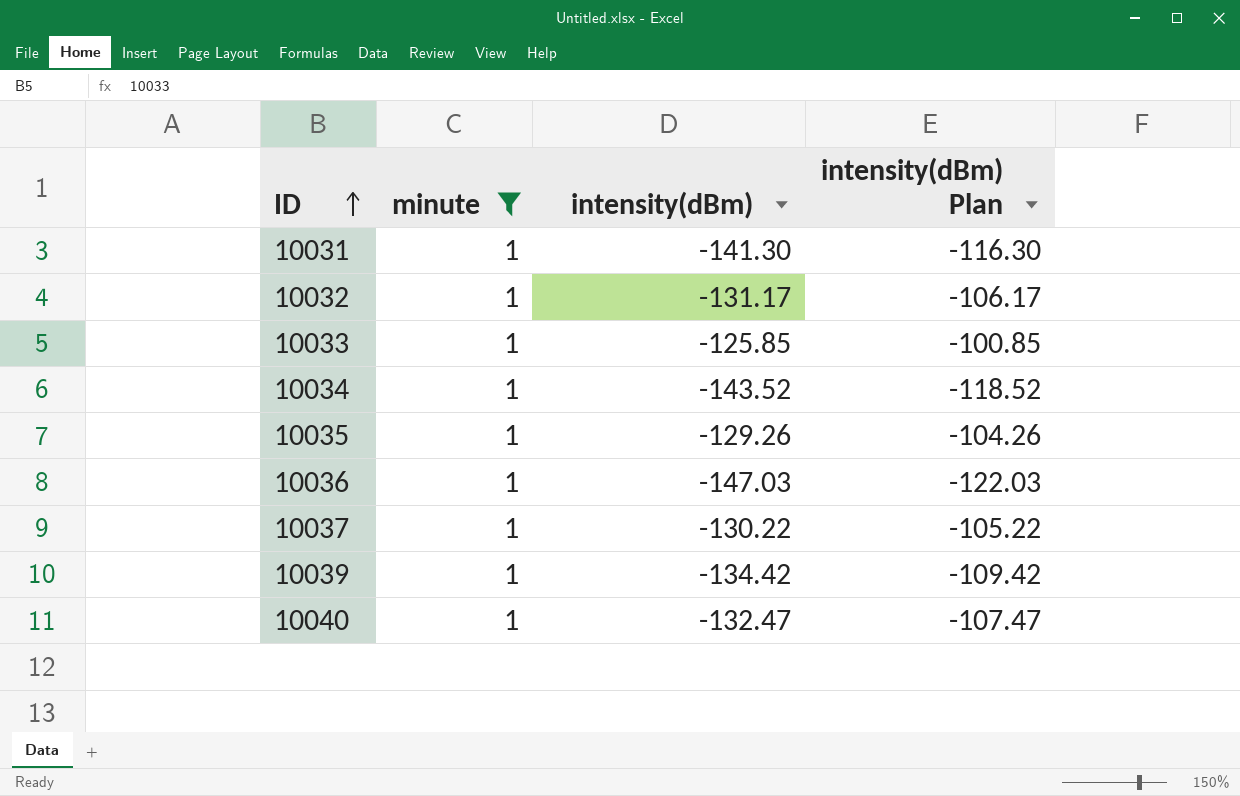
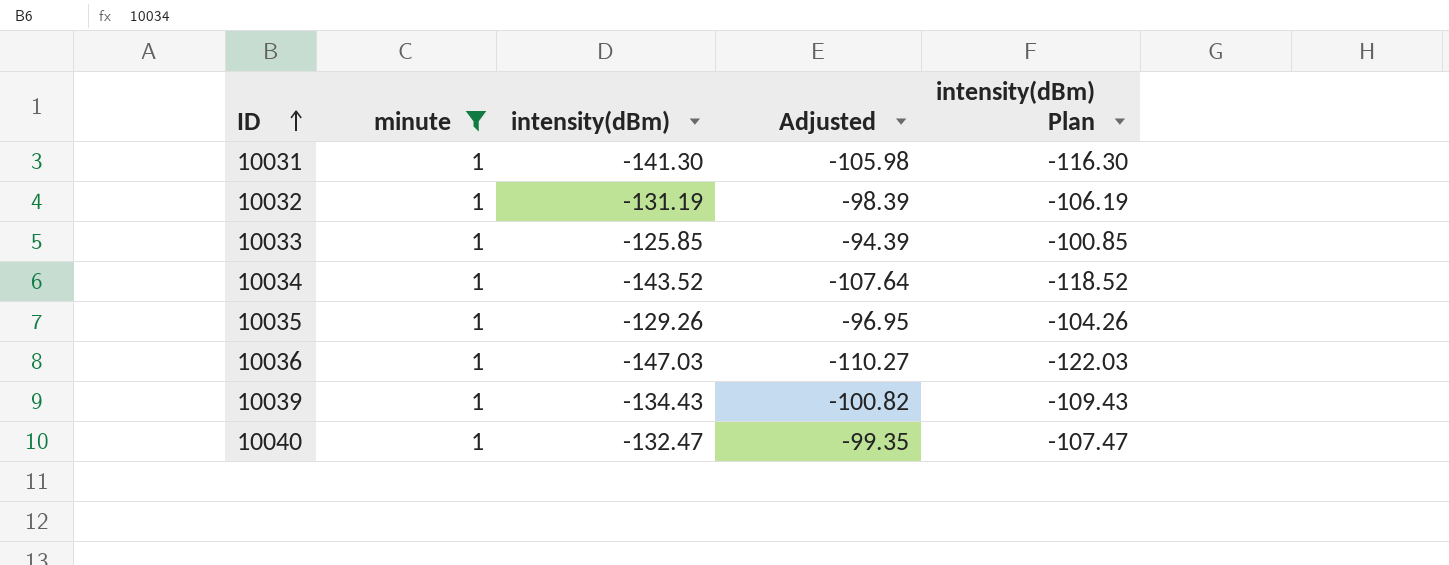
column Adjusted | formula: none -> [intensity(dBm)] * 0.75
row 10037: 1 | -130.22 | -105.22 -> none
10032 | intensity(dBm): -131.17 -> -131.19
10032 | intensity(dBm) Plan: -106.17 -> -106.19
10039 | intensity(dBm): -134.42 -> -134.43
10039 | intensity(dBm) Plan: -109.42 -> -109.43

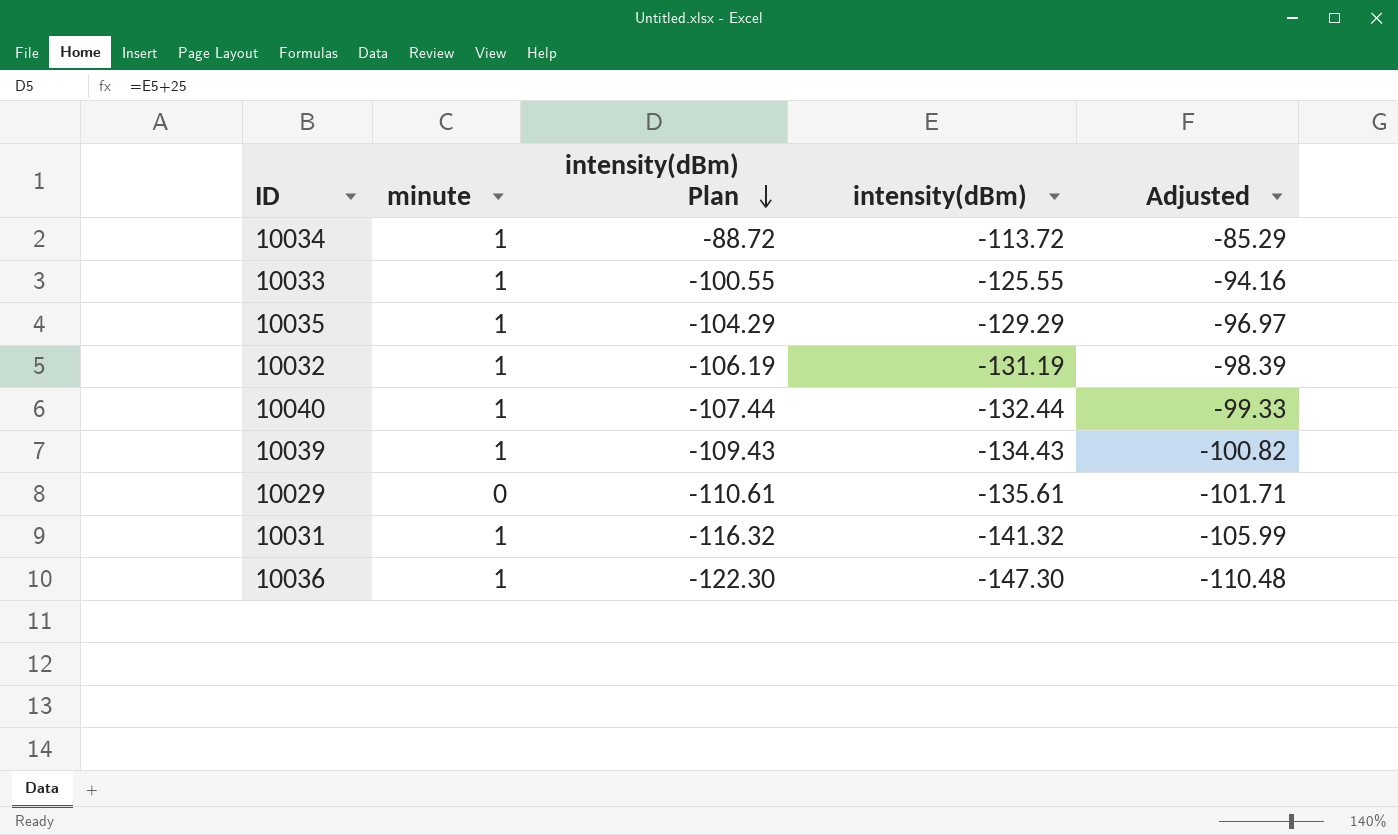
filter: minute = 1 -> none
row order: ID ascending -> intensity(dBm) Plan descending
column intensity(dBm) Plan | position: 5 -> 3
10034 | intensity(dBm) Plan: -118.52 -> -88.72
10034 | intensity(dBm): -143.52 -> -113.72
10034 | Adjusted: -107.64 -> -85.29
10033 | intensity(dBm) Plan: -100.85 -> -100.55
10033 | intensity(dBm): -125.85 -> -125.55
10033 | Adjusted: -94.39 -> -94.16
10035 | intensity(dBm) Plan: -104.26 -> -104.29
10035 | intensity(dBm): -129.26 -> -129.29
10035 | Adjusted: -96.95 -> -96.97
10040 | intensity(dBm) Plan: -107.47 -> -107.44
10040 | intensity(dBm): -132.47 -> -132.44
10040 | Adjusted: -99.35 -> -99.33
10031 | intensity(dBm) Plan: -116.30 -> -116.32
10031 | intensity(dBm): -141.30 -> -141.32
10031 | Adjusted: -105.98 -> -105.99
10036 | intensity(dBm) Plan: -122.03 -> -122.30
10036 | intensity(dBm): -147.03 -> -147.30
10036 | Adjusted: -110.27 -> -110.48

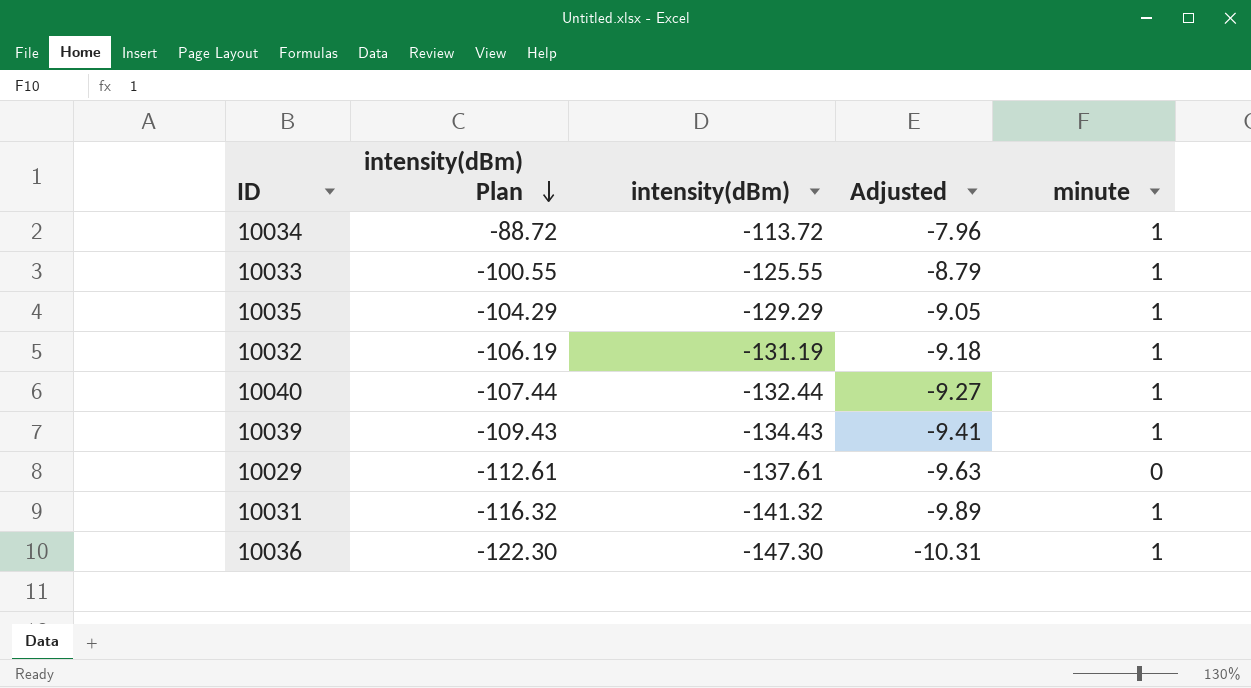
column Adjusted | formula: [intensity(dBm)] * 0.75 -> [intensity(dBm)] * 0.07
column minute | position: 2 -> 5
10029 | intensity(dBm) Plan: -110.61 -> -112.61
10029 | intensity(dBm): -135.61 -> -137.61

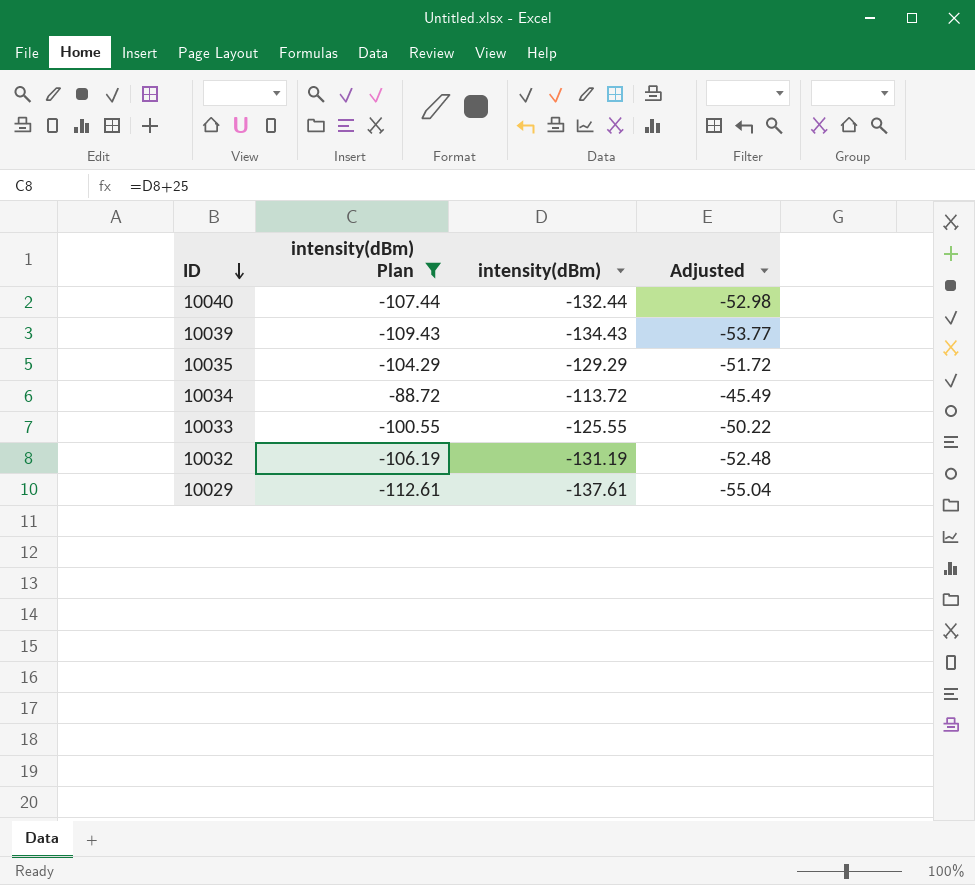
filter: none -> intensity(dBm) Plan >= -112.61
row order: intensity(dBm) Plan descending -> ID descending
column minute | position: 5 -> none
column Adjusted | formula: [intensity(dBm)] * 0.07 -> [intensity(dBm)] * 0.4

